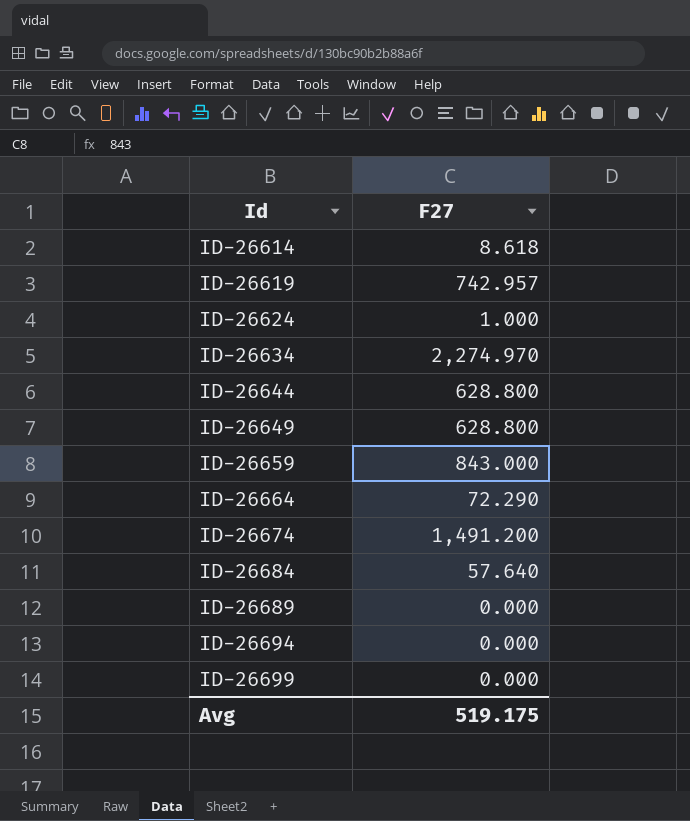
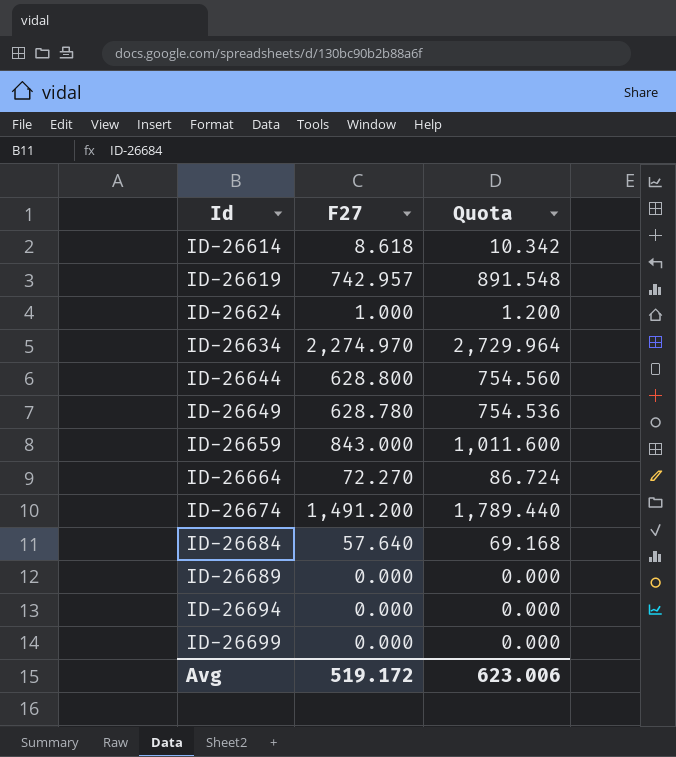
column Quota | formula: none -> [F27] * 1.2
ID-26649 | F27: 628.800 -> 628.780
ID-26664 | F27: 72.290 -> 72.270
Avg | F27: 519.175 -> 519.172

